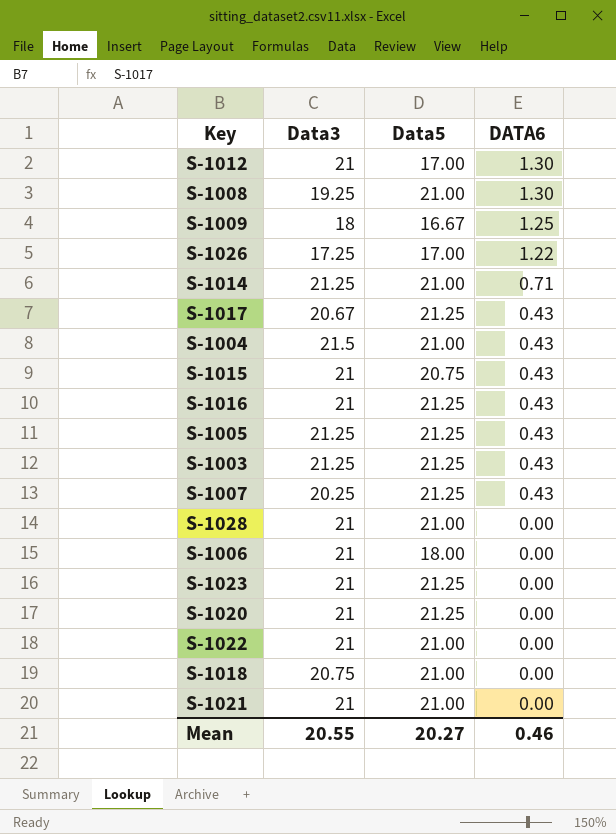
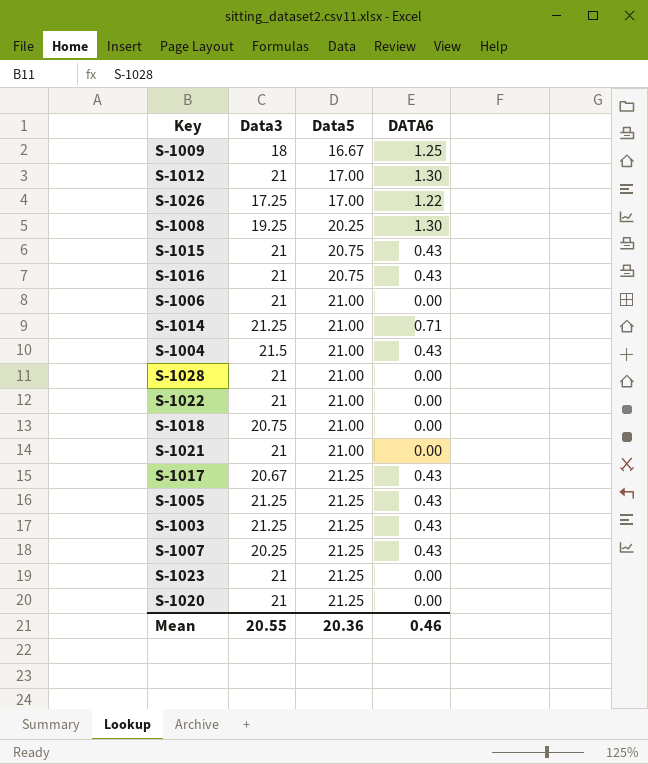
row order: DATA6 descending -> Data5 ascending
S-1008 | Data5: 21.00 -> 20.25
S-1016 | Data5: 21.25 -> 20.75
S-1006 | Data5: 18.00 -> 21.00
Mean | Data5: 20.27 -> 20.36

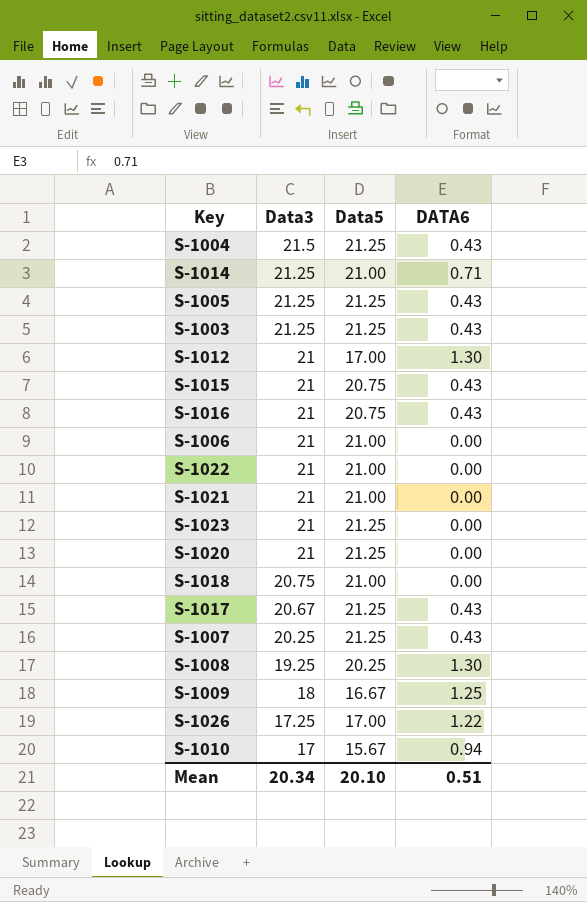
row order: Data5 ascending -> Data3 descending
row S-1028: 21 | 21.00 | 0.00 -> none
S-1004 | Data5: 21.00 -> 21.25
row S-1010: none -> 17 | 15.67 | 0.94
Mean | Data3: 20.55 -> 20.34
Mean | Data5: 20.36 -> 20.10
Mean | DATA6: 0.46 -> 0.51

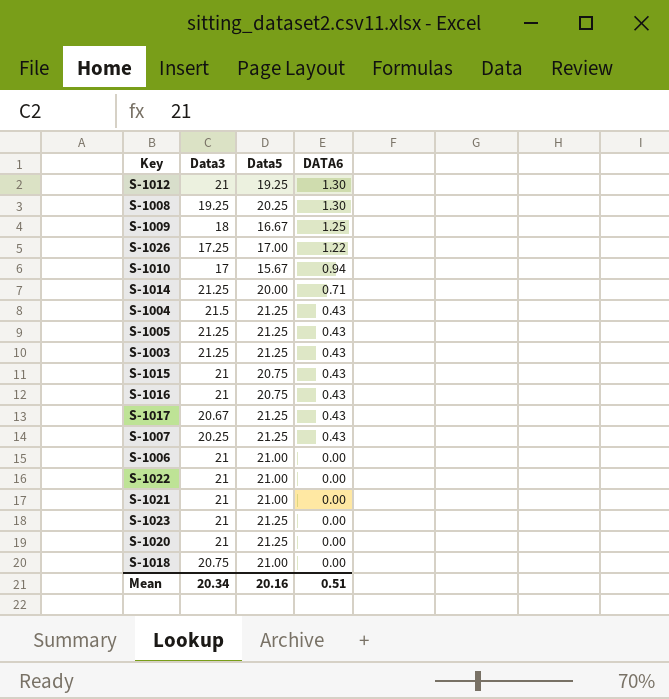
row order: Data3 descending -> DATA6 descending
S-1012 | Data5: 17.00 -> 19.25
S-1014 | Data5: 21.00 -> 20.00
Mean | Data5: 20.10 -> 20.16

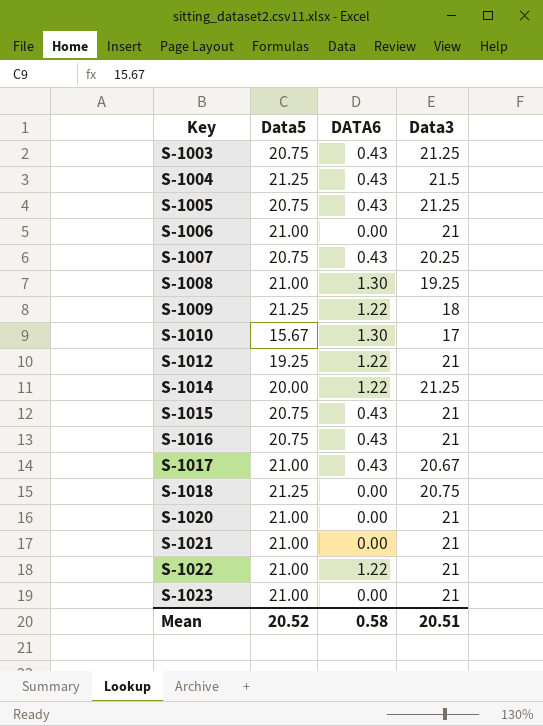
row order: DATA6 descending -> Key ascending
column Data3 | position: 2 -> 4
row S-1026: 17.25 | 17.00 | 1.22 -> none
S-1003 | Data5: 21.25 -> 20.75
S-1005 | Data5: 21.25 -> 20.75
S-1007 | Data5: 21.25 -> 20.75
S-1008 | Data5: 20.25 -> 21.00
S-1009 | Data5: 16.67 -> 21.25
S-1009 | DATA6: 1.25 -> 1.22
S-1010 | DATA6: 0.94 -> 1.30
S-1012 | DATA6: 1.30 -> 1.22
S-1014 | DATA6: 0.71 -> 1.22
S-1017 | Data5: 21.25 -> 21.00
S-1018 | Data5: 21.00 -> 21.25
S-1020 | Data5: 21.25 -> 21.00
S-1022 | DATA6: 0.00 -> 1.22
S-1023 | Data5: 21.25 -> 21.00
Mean | Data5: 20.16 -> 20.52
Mean | DATA6: 0.51 -> 0.58
Mean | Data3: 20.34 -> 20.51

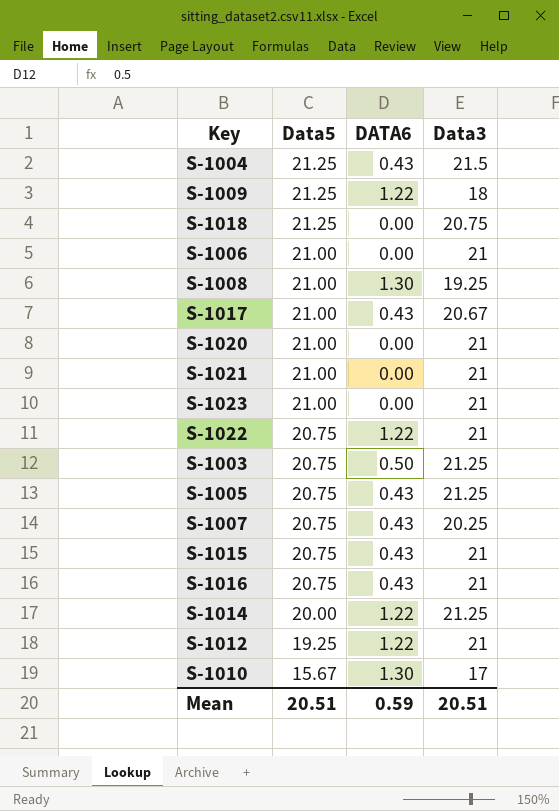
row order: Key ascending -> Data5 descending
S-1022 | Data5: 21.00 -> 20.75
S-1003 | DATA6: 0.43 -> 0.50
Mean | Data5: 20.52 -> 20.51
Mean | DATA6: 0.58 -> 0.59

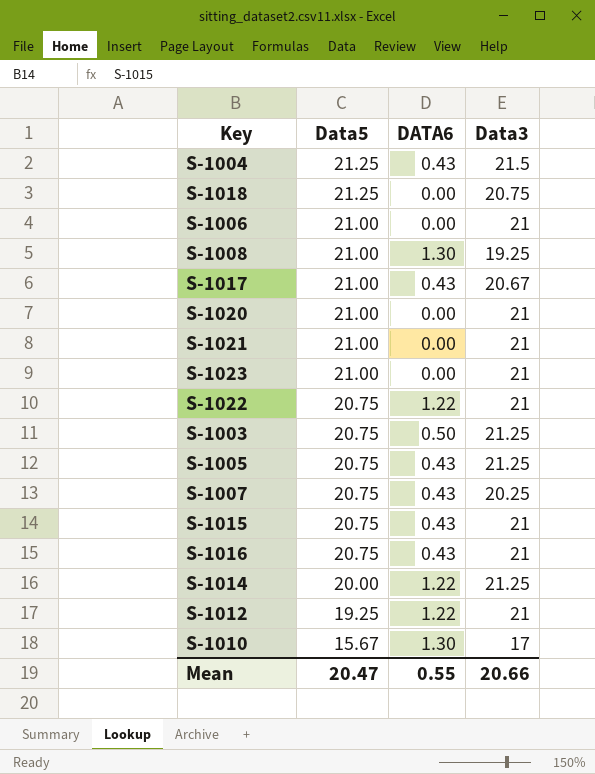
row S-1009: 21.25 | 1.22 | 18 -> none
Mean | Data5: 20.51 -> 20.47
Mean | DATA6: 0.59 -> 0.55
Mean | Data3: 20.51 -> 20.66

